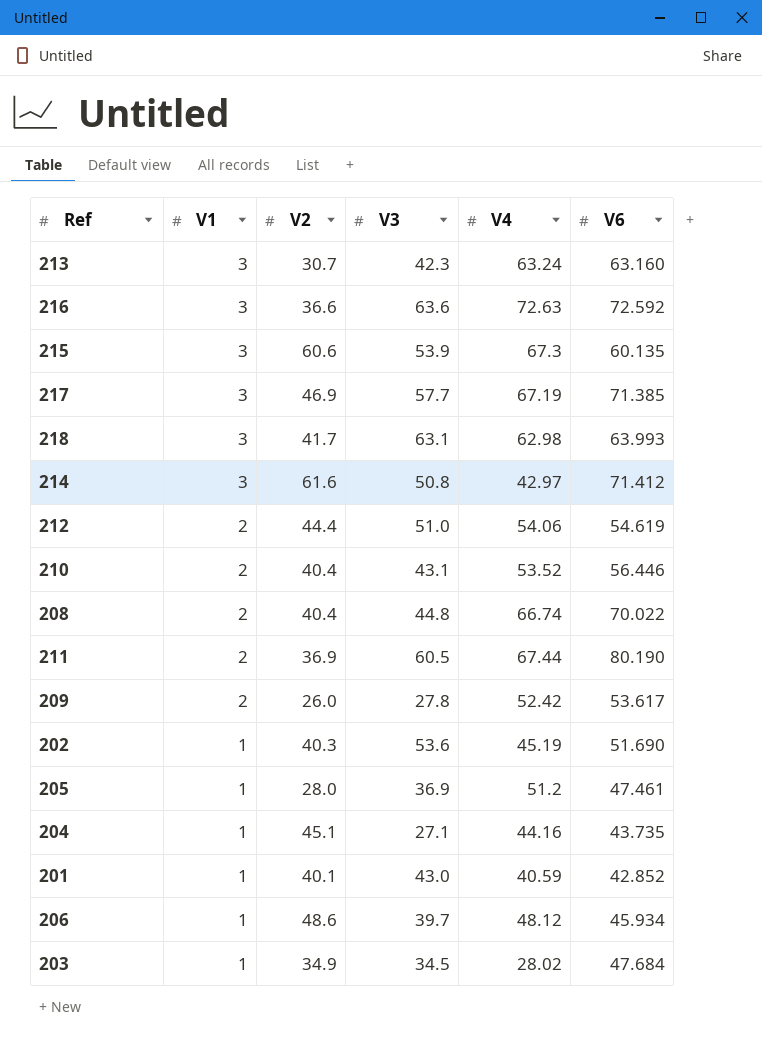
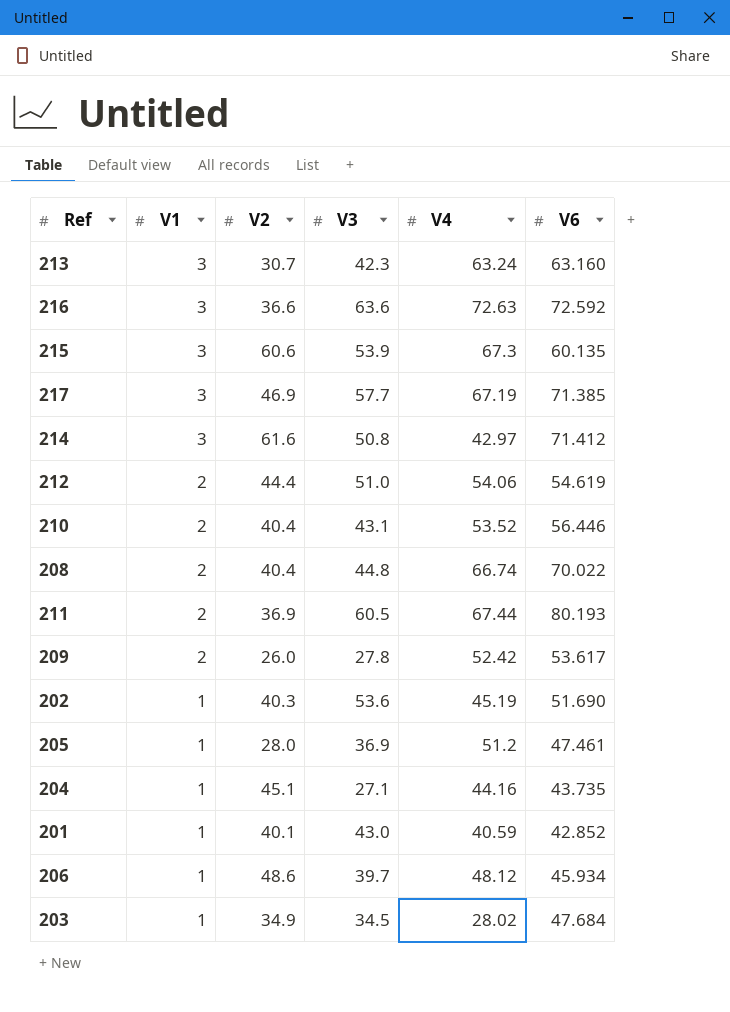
row 218: 3 | 41.7 | 63.1 | 62.98 | 63.993 -> none
211 | V6: 80.190 -> 80.193

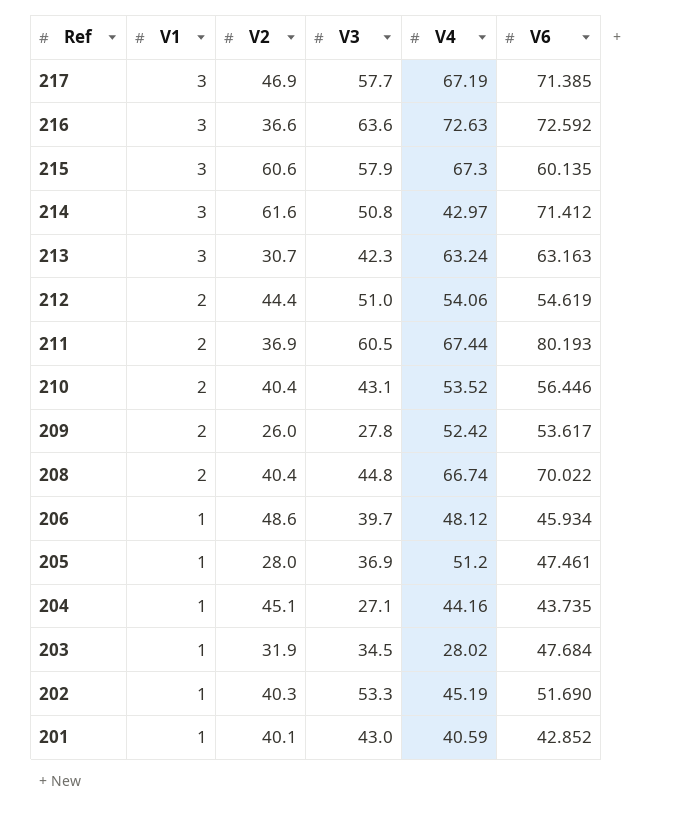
row order: V1 descending -> Ref descending
215 | V3: 53.9 -> 57.9
213 | V6: 63.160 -> 63.163
203 | V2: 34.9 -> 31.9
202 | V3: 53.6 -> 53.3

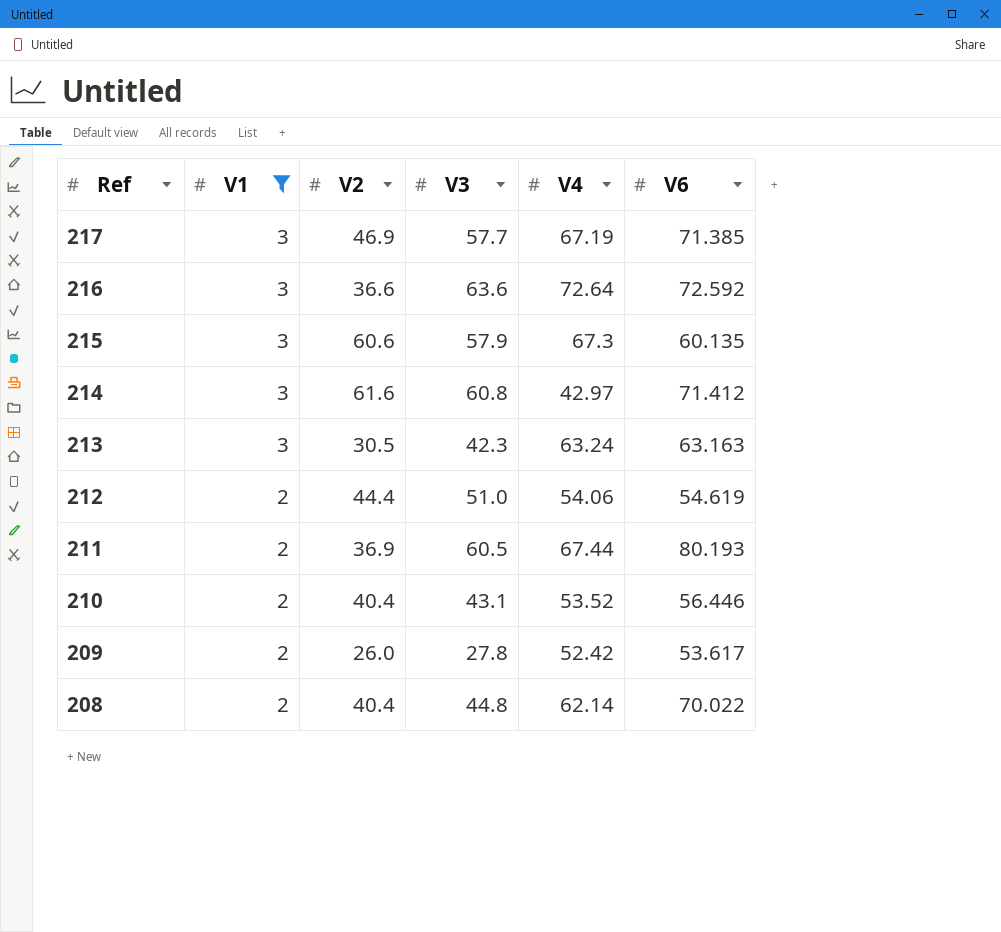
filter: none -> V1 != 1
216 | V4: 72.63 -> 72.64
214 | V3: 50.8 -> 60.8
213 | V2: 30.7 -> 30.5
208 | V4: 66.74 -> 62.14

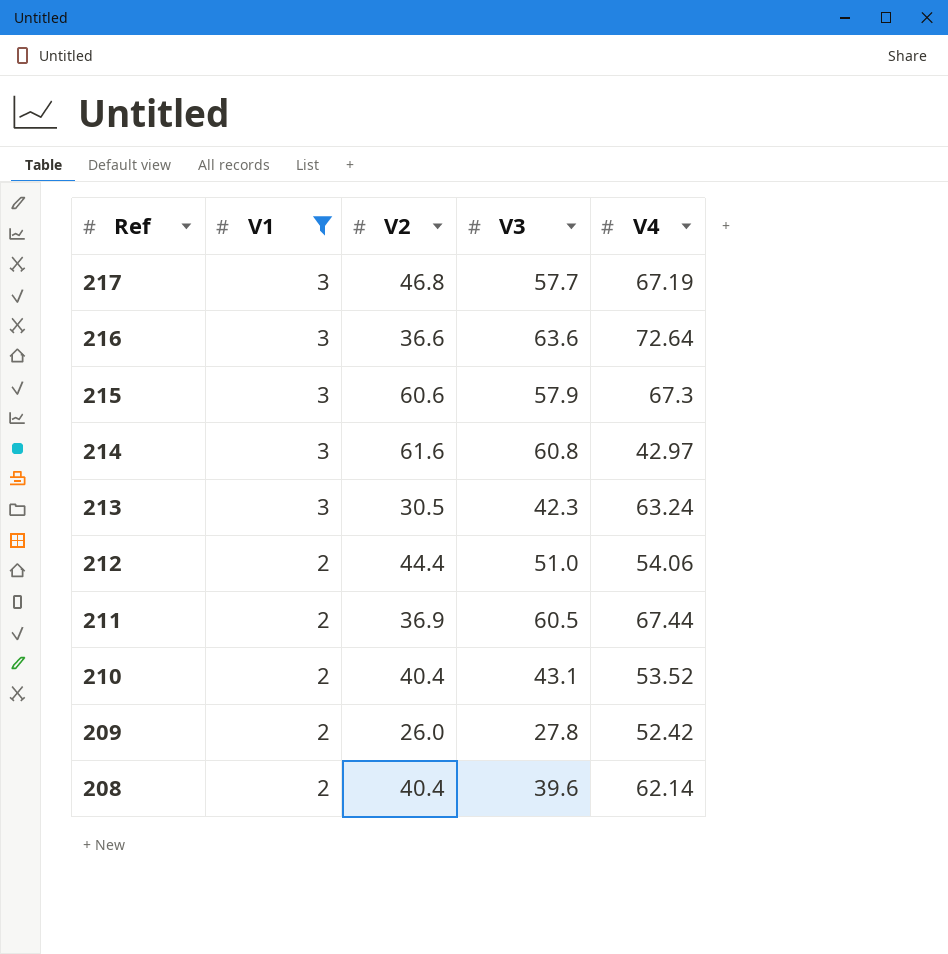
column V6 | position: 6 -> none
217 | V2: 46.9 -> 46.8
208 | V3: 44.8 -> 39.6

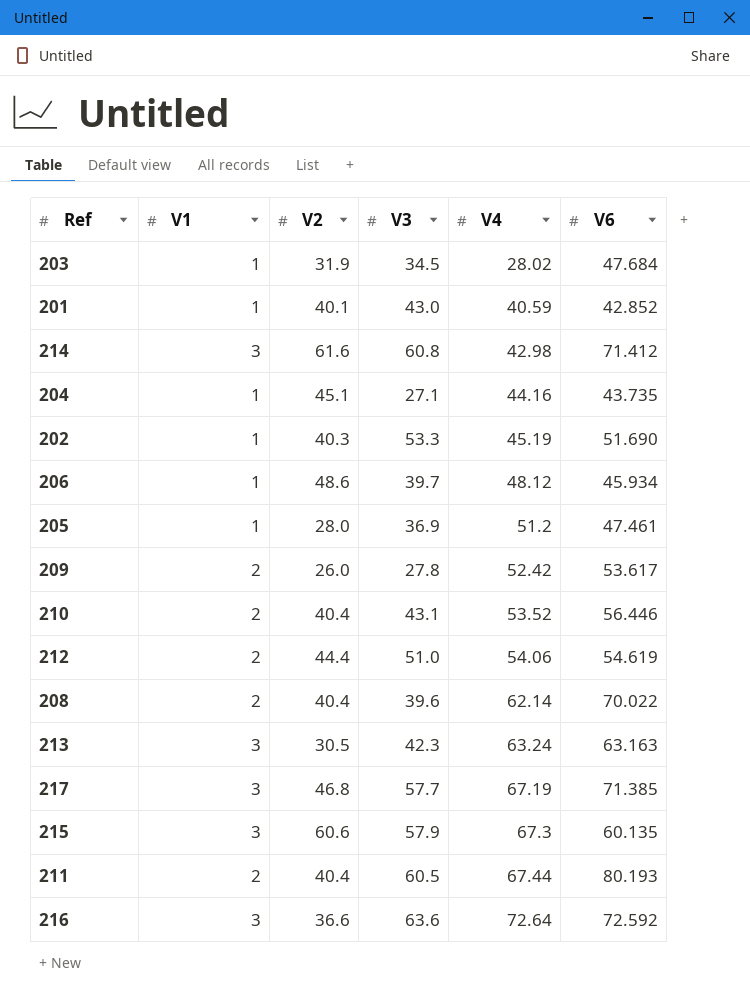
filter: V1 != 1 -> none
row order: Ref descending -> V4 ascending
column V6 | position: none -> 6
214 | V4: 42.97 -> 42.98
211 | V2: 36.9 -> 40.4

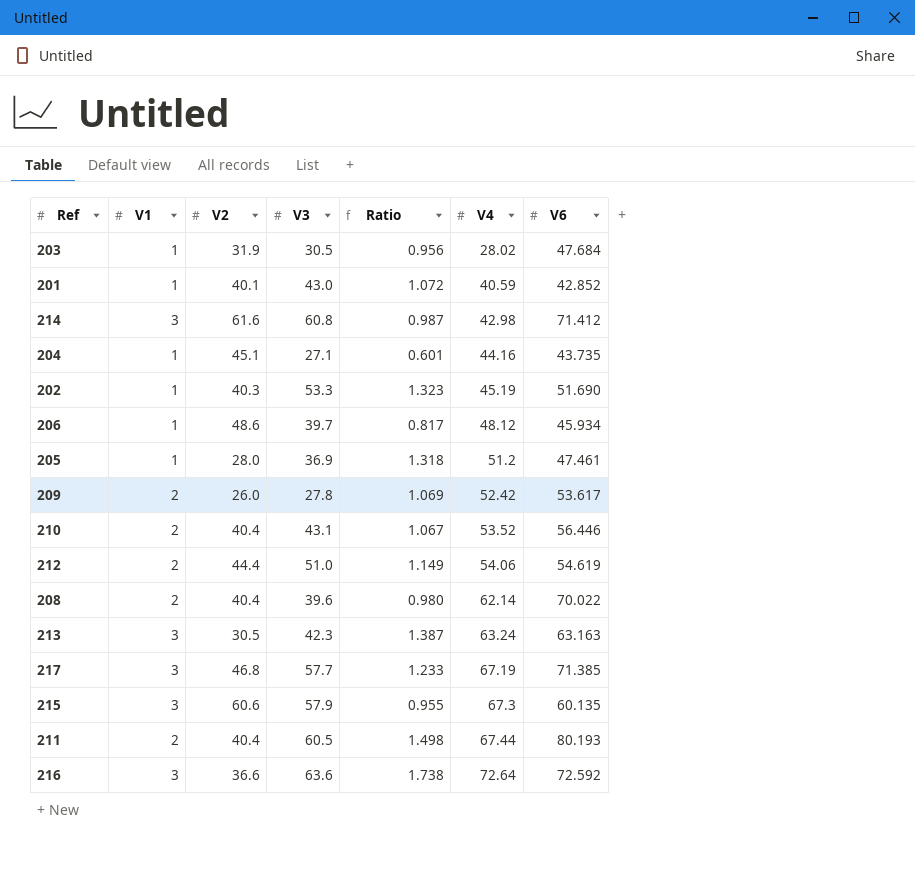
column Ratio | formula: none -> [V3] / [V2]
203 | V3: 34.5 -> 30.5

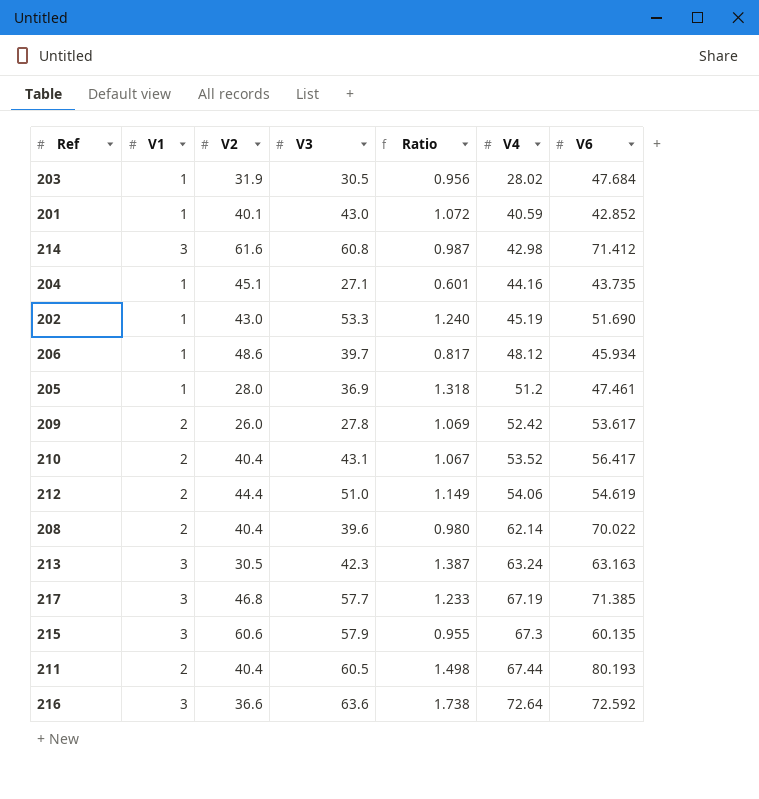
202 | V2: 40.3 -> 43.0
202 | Ratio: 1.323 -> 1.240
210 | V6: 56.446 -> 56.417

